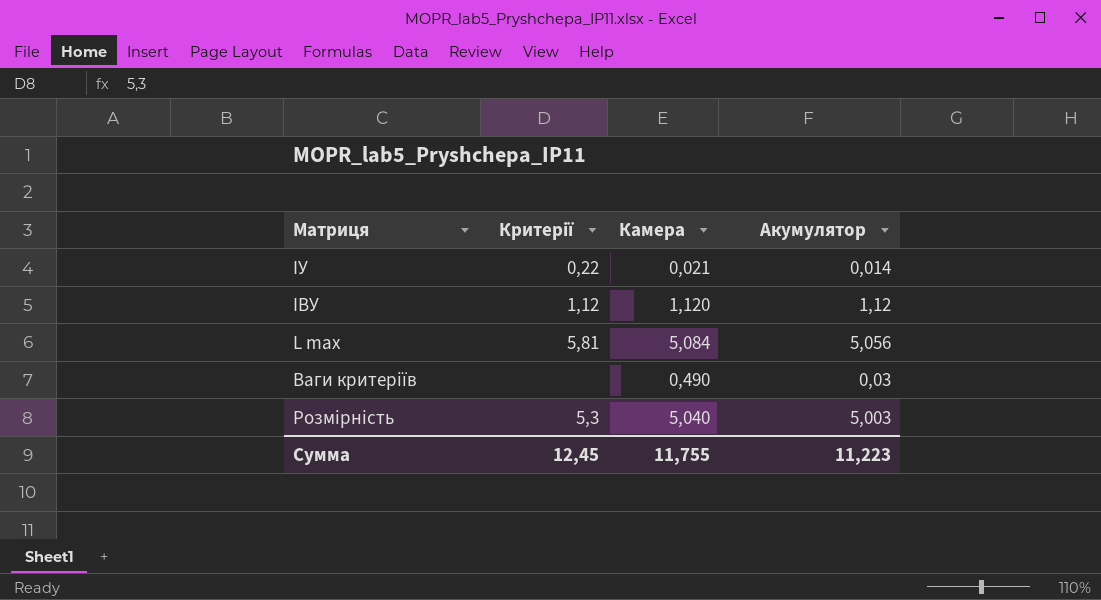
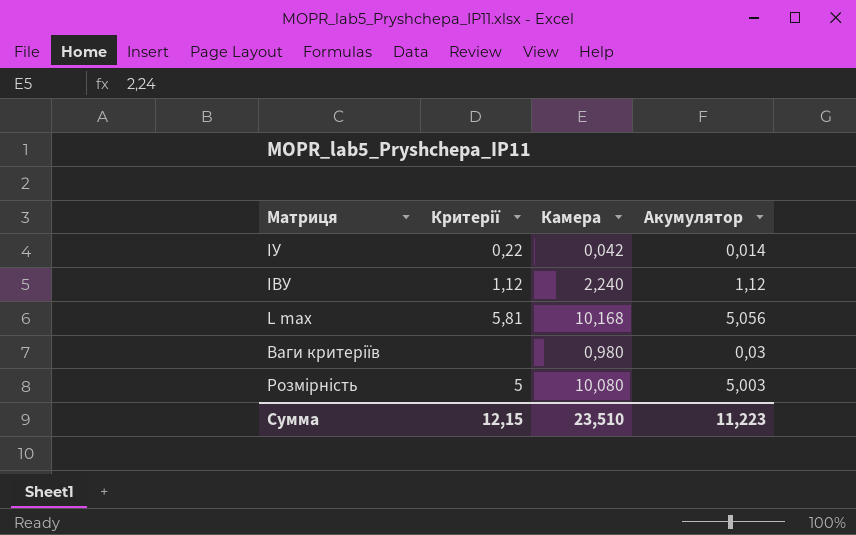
ІУ | Камера: 0,021 -> 0,042
ІВУ | Камера: 1,120 -> 2,240
L max | Камера: 5,084 -> 10,168
Ваги критеріїв | Камера: 0,490 -> 0,980
Розмірність | Критерії: 5,3 -> 5
Розмірність | Камера: 5,040 -> 10,080
Сумма | Критерії: 12,45 -> 12,15
Сумма | Камера: 11,755 -> 23,510

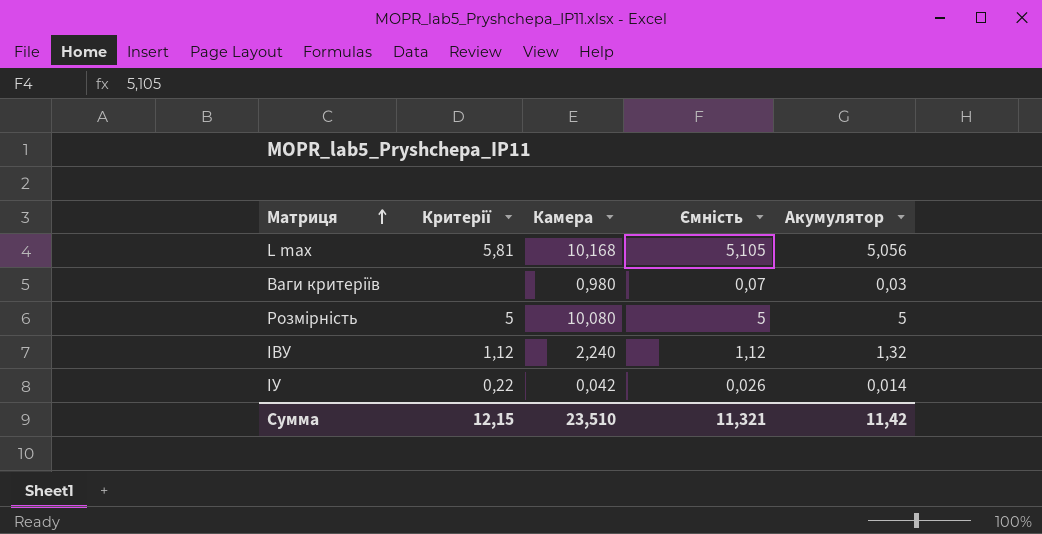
row order: none -> Матриця ascending
column Ємність | position: none -> 4
Розмірність | Акумулятор: 5,003 -> 5
ІВУ | Акумулятор: 1,12 -> 1,32
Сумма | Акумулятор: 11,223 -> 11,42

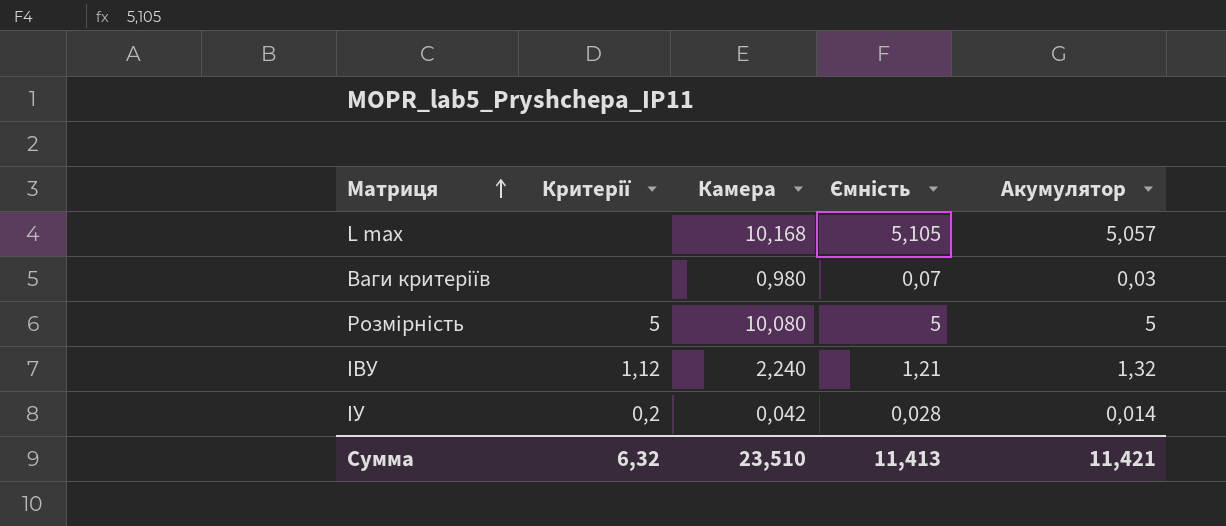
L max | Критерії: 5,81 -> none
L max | Акумулятор: 5,056 -> 5,057
ІВУ | Ємність: 1,12 -> 1,21
ІУ | Критерії: 0,22 -> 0,2
ІУ | Ємність: 0,026 -> 0,028
Сумма | Критерії: 12,15 -> 6,32
Сумма | Ємність: 11,321 -> 11,413
Сумма | Акумулятор: 11,42 -> 11,421

